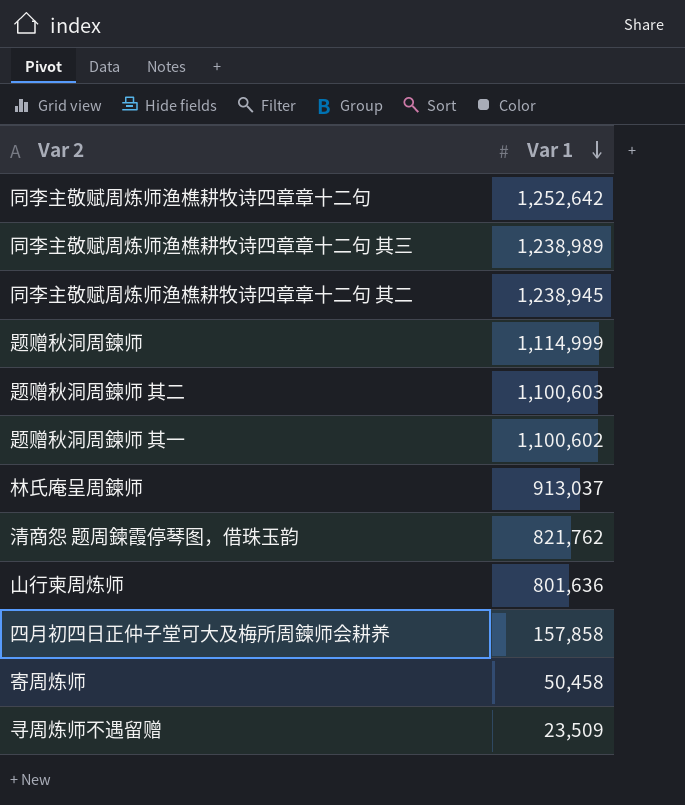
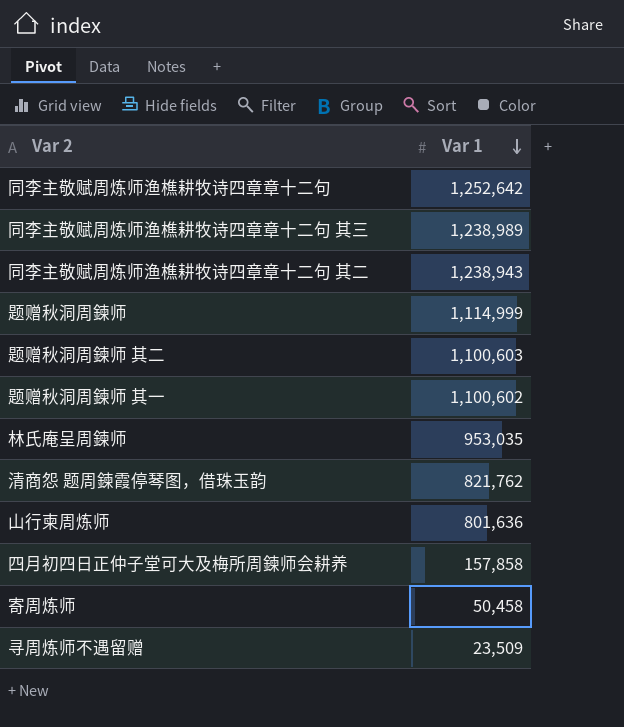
同李主敬赋周炼师渔樵耕牧诗四章章十二句 其二 | Var 1: 1,238,945 -> 1,238,943
林氏庵呈周鍊师 | Var 1: 913,037 -> 953,035

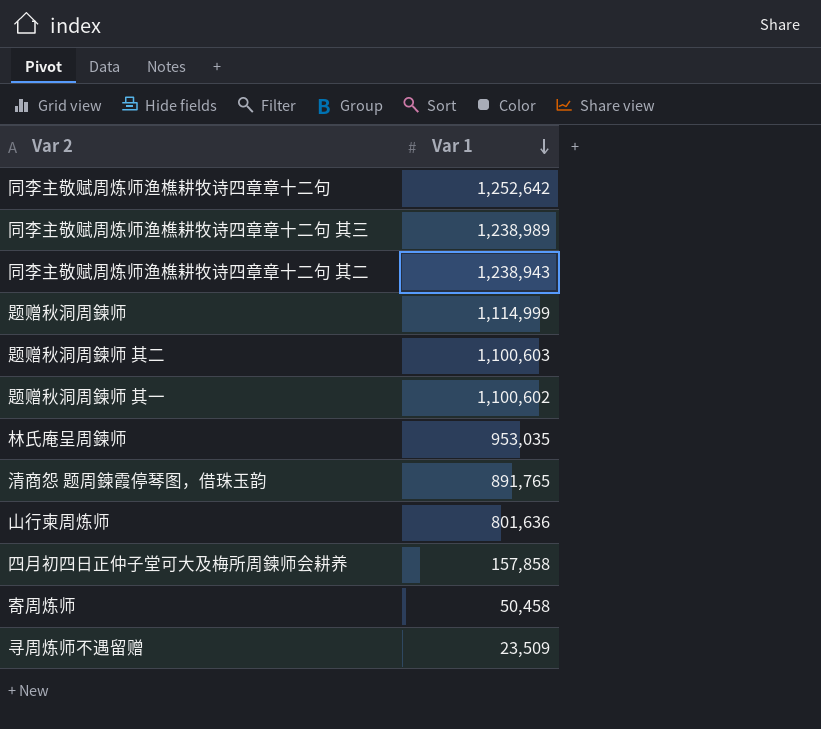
清商怨 题周鍊霞停琴图，借珠玉韵 | Var 1: 821,762 -> 891,765

